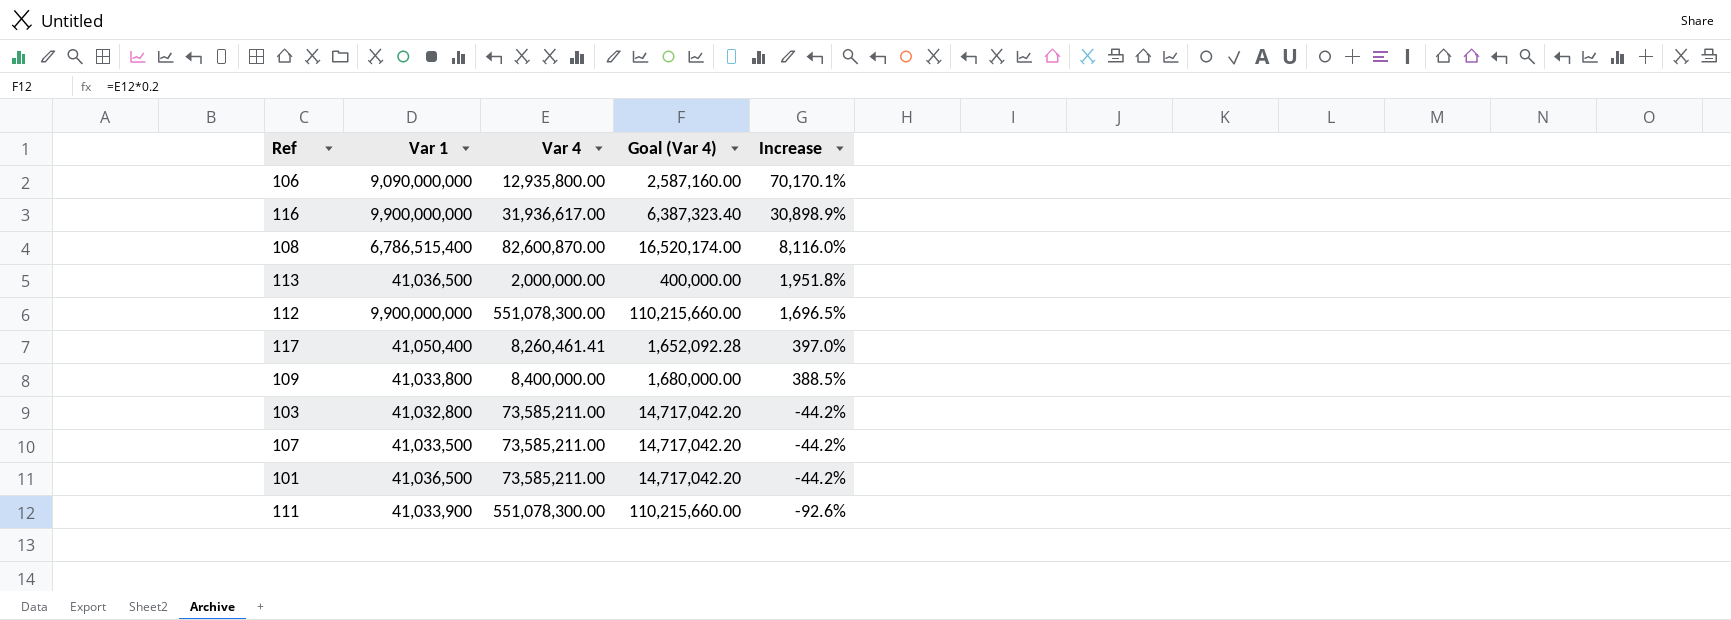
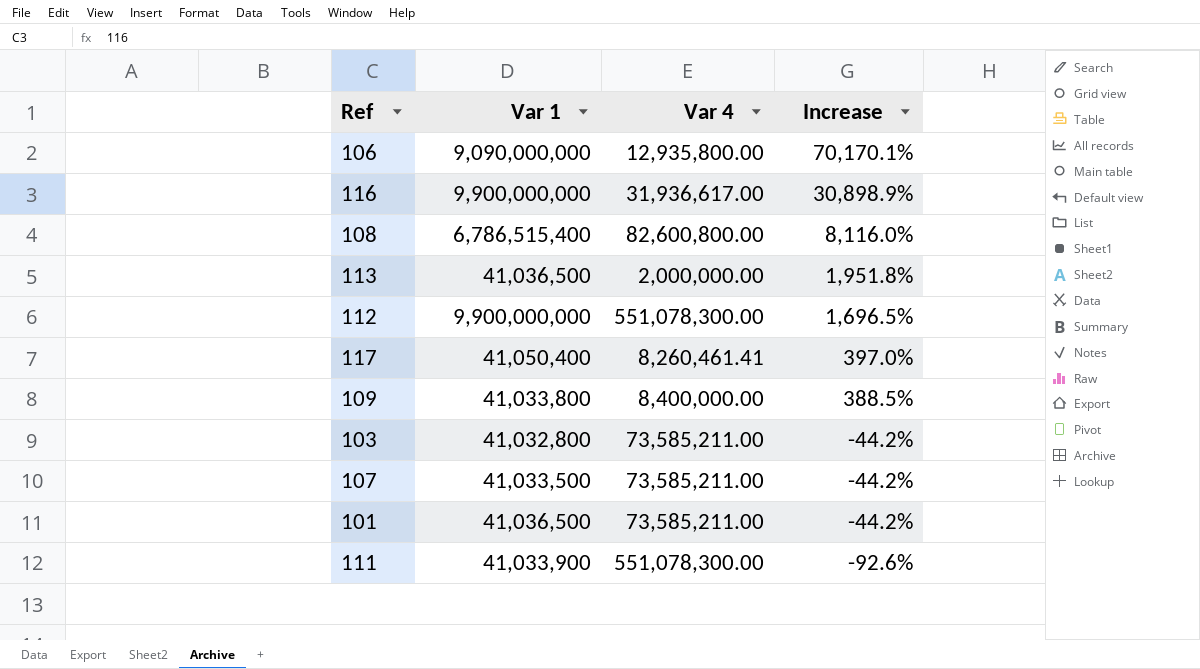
column Goal (Var 4) | formula: [Var 4] * 0.2 -> none
108 | Var 4: 82,600,870.00 -> 82,600,800.00

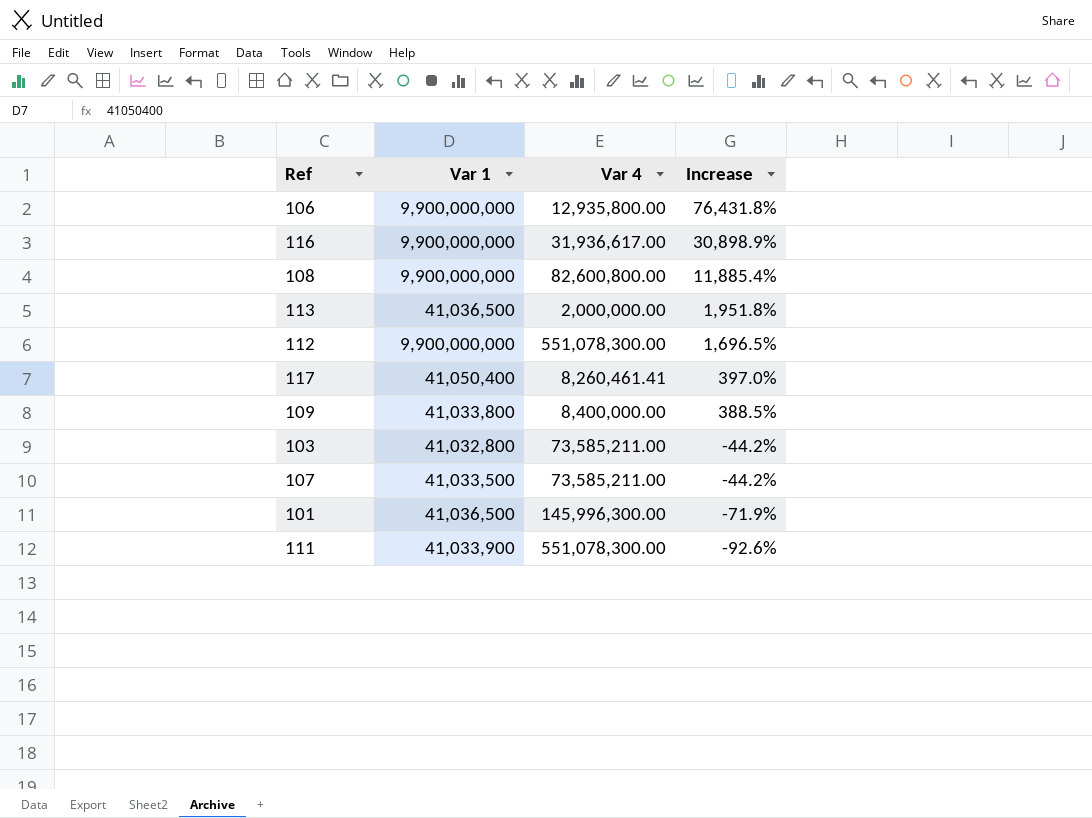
106 | Var 1: 9,090,000,000 -> 9,900,000,000
106 | Increase: 70,170.1% -> 76,431.8%
108 | Var 1: 6,786,515,400 -> 9,900,000,000
108 | Increase: 8,116.0% -> 11,885.4%
101 | Var 4: 73,585,211.00 -> 145,996,300.00
101 | Increase: -44.2% -> -71.9%

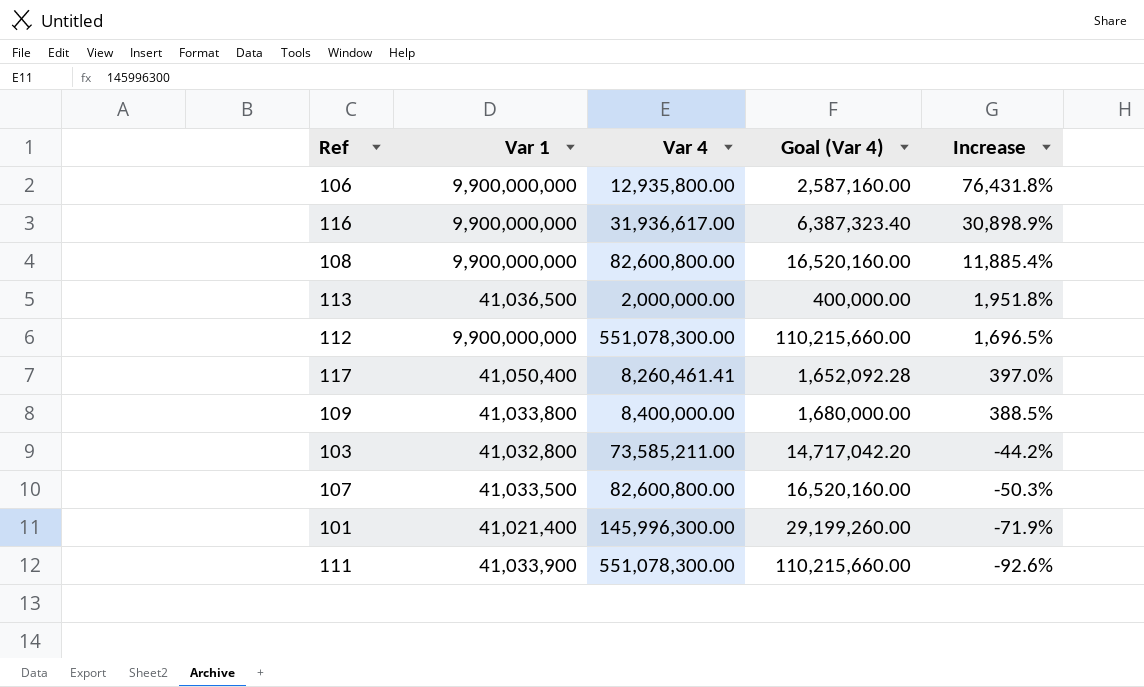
column Goal (Var 4) | formula: none -> [Var 4] * 0.2
107 | Var 4: 73,585,211.00 -> 82,600,800.00
107 | Increase: -44.2% -> -50.3%
101 | Var 1: 41,036,500 -> 41,021,400

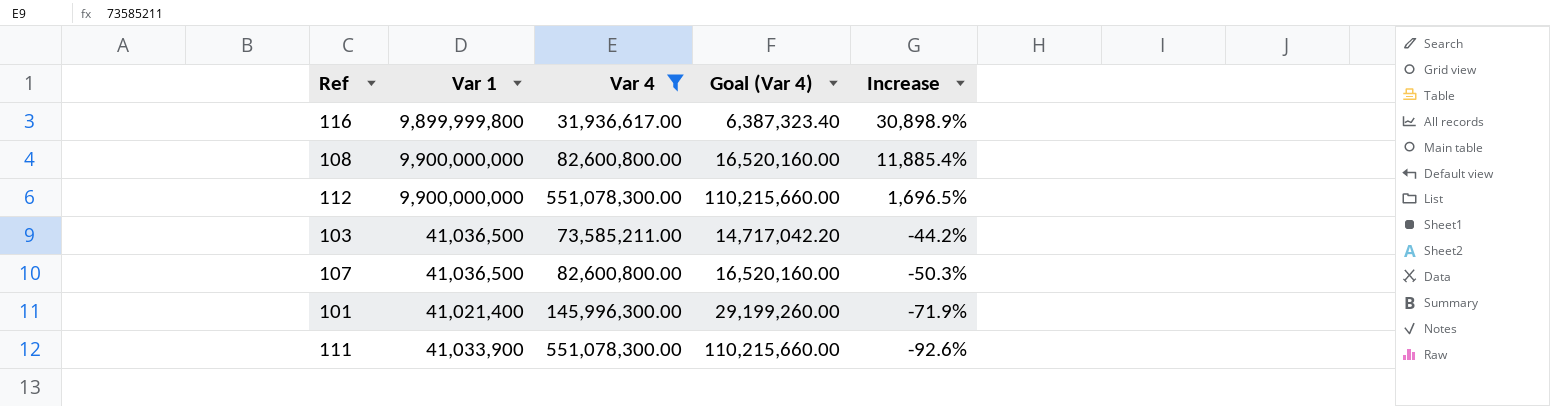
filter: none -> Var 4 >= 31,936,617.00
116 | Var 1: 9,900,000,000 -> 9,899,999,800
103 | Var 1: 41,032,800 -> 41,036,500
107 | Var 1: 41,033,500 -> 41,036,500

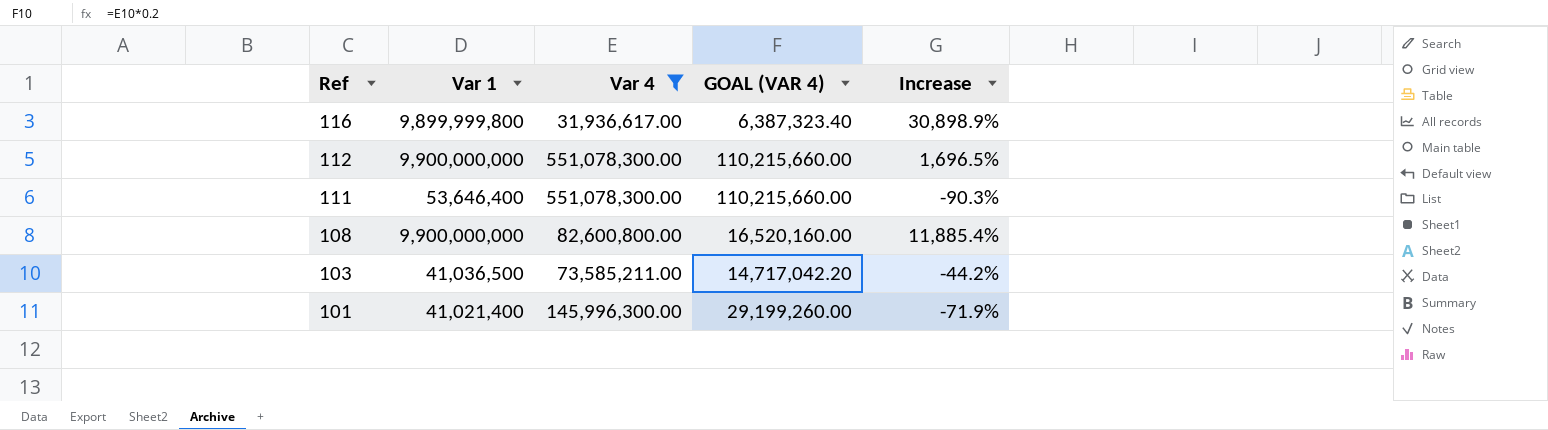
row order: Increase descending -> Ref descending
column name: Goal (Var 4) -> GOAL (VAR 4)
row 107: 41,036,500 | 82,600,800.00 | 16,520,160.00 | -50.3% -> none
111 | Var 1: 41,033,900 -> 53,646,400
111 | Increase: -92.6% -> -90.3%

